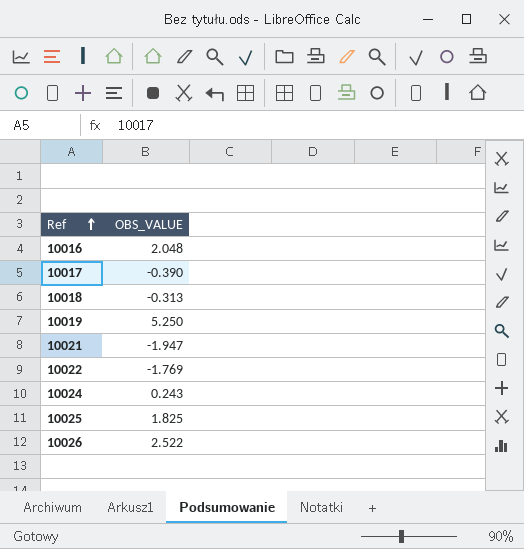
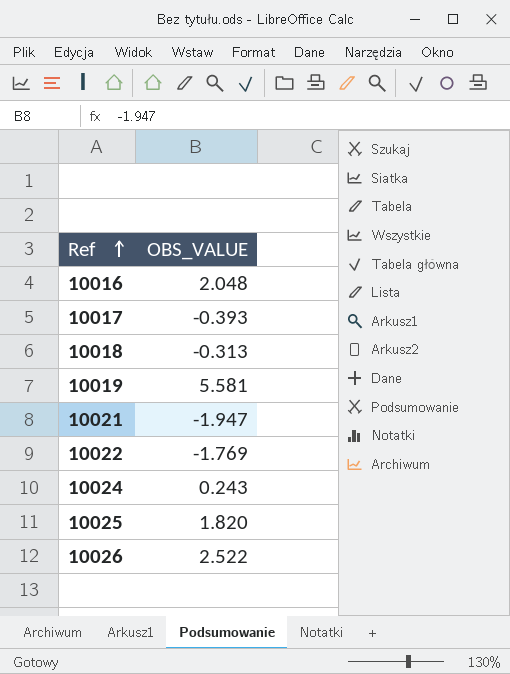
10017 | OBS_VALUE: -0.390 -> -0.393
10019 | OBS_VALUE: 5.250 -> 5.581
10025 | OBS_VALUE: 1.825 -> 1.820

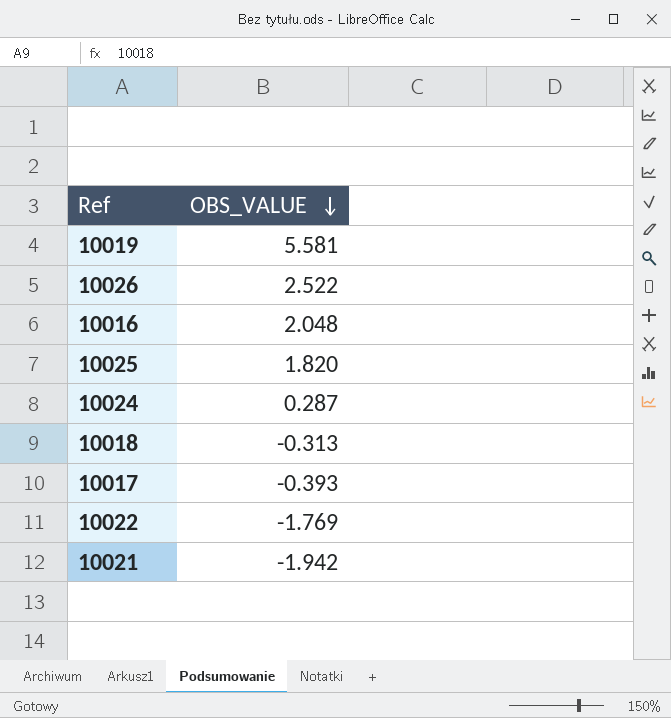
row order: Ref ascending -> OBS_VALUE descending
10024 | OBS_VALUE: 0.243 -> 0.287
10021 | OBS_VALUE: -1.947 -> -1.942

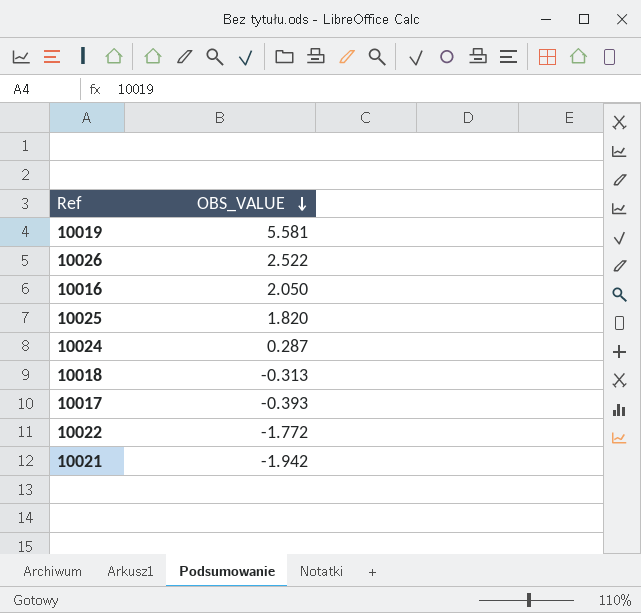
10016 | OBS_VALUE: 2.048 -> 2.050
10022 | OBS_VALUE: -1.769 -> -1.772

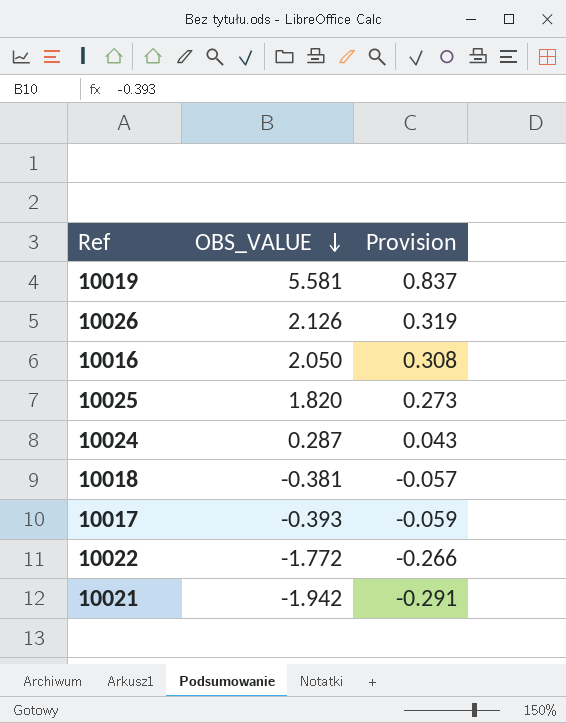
column Provision | formula: none -> [OBS_VALUE] * 0.15
10026 | OBS_VALUE: 2.522 -> 2.126
10018 | OBS_VALUE: -0.313 -> -0.381

